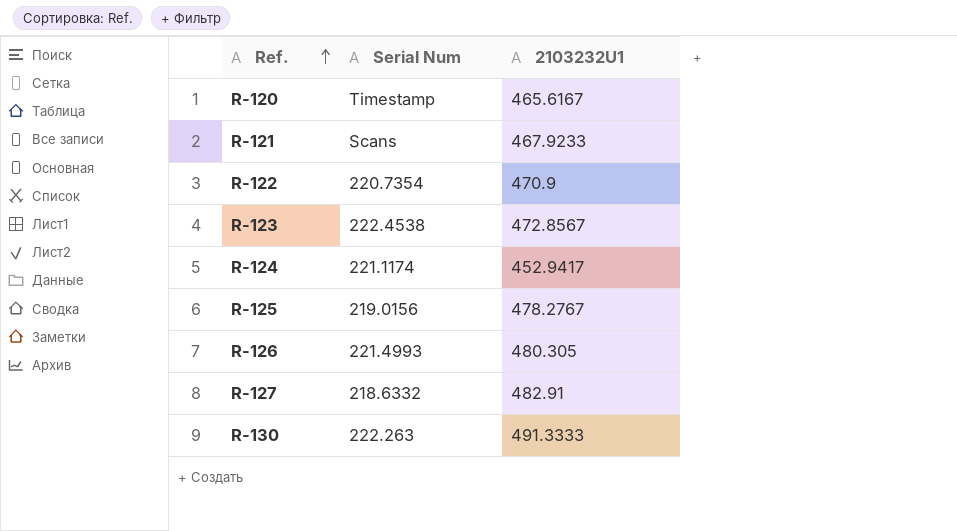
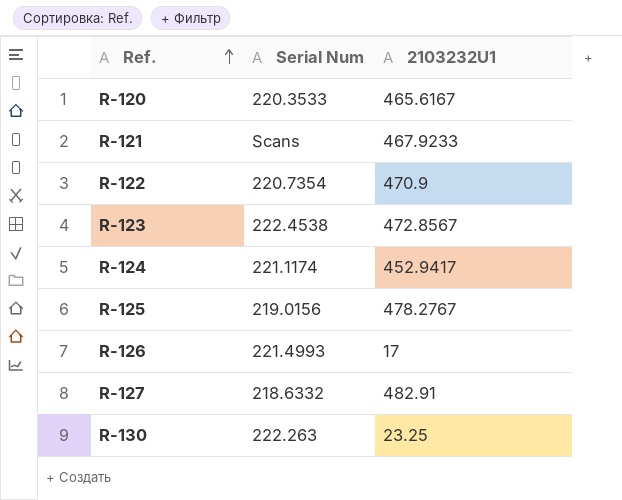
R-120 | Serial Num: Timestamp -> 220.3533
R-126 | 2103232U1: 480.305 -> 17
R-130 | 2103232U1: 491.3333 -> 23.25

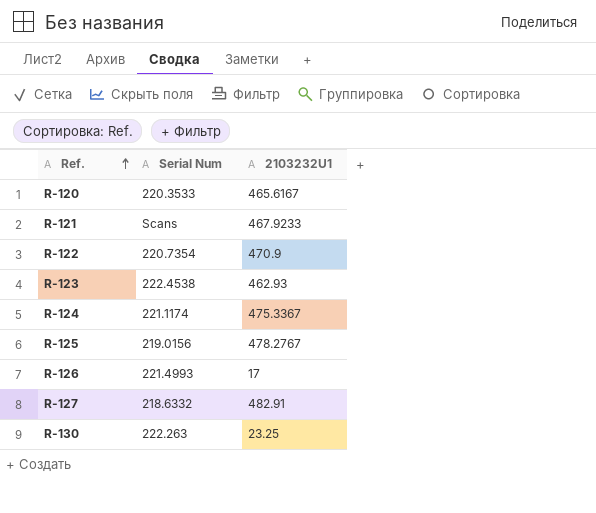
R-123 | 2103232U1: 472.8567 -> 462.93
R-124 | 2103232U1: 452.9417 -> 475.3367

